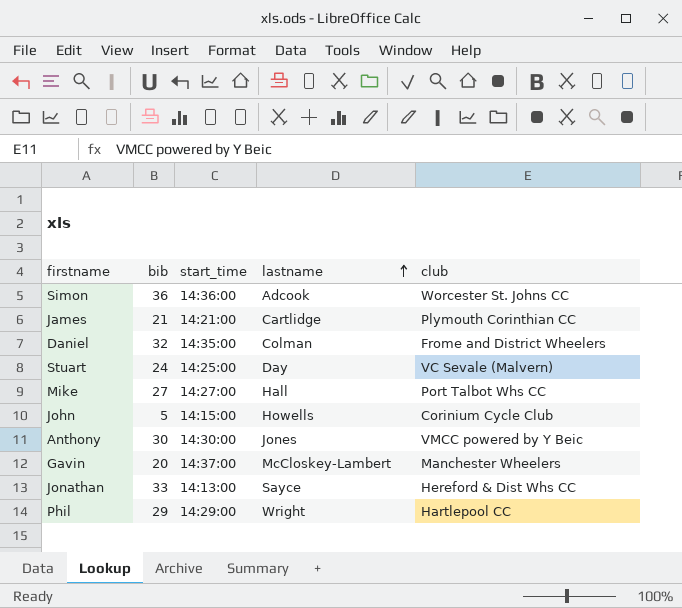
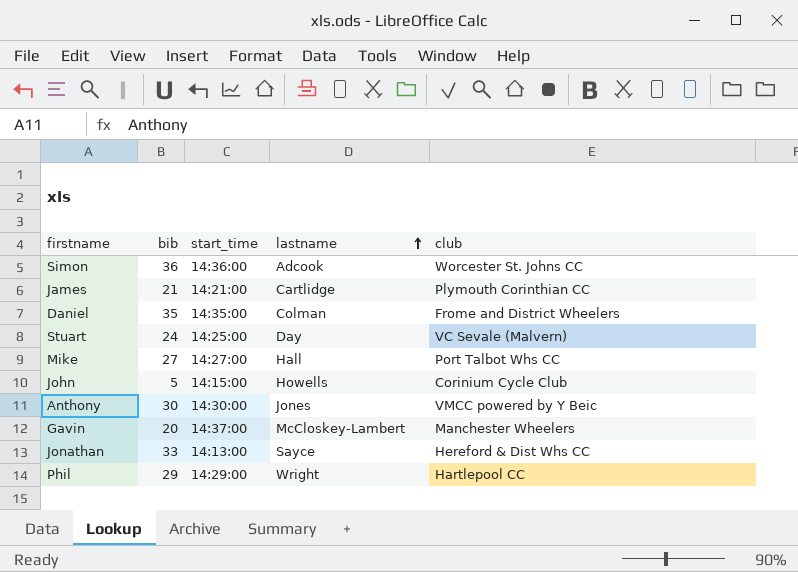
Daniel | bib: 32 -> 35

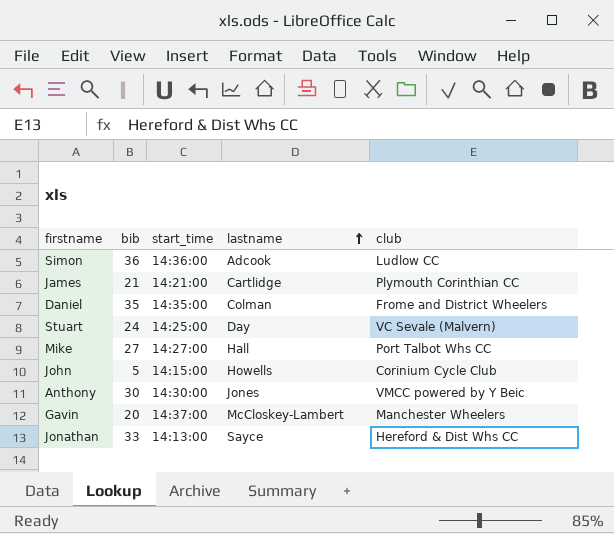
row Phil: 29 | 14:29:00 | Wright | Hartlepool CC -> none
Simon | club: Worcester St. Johns CC -> Ludlow CC

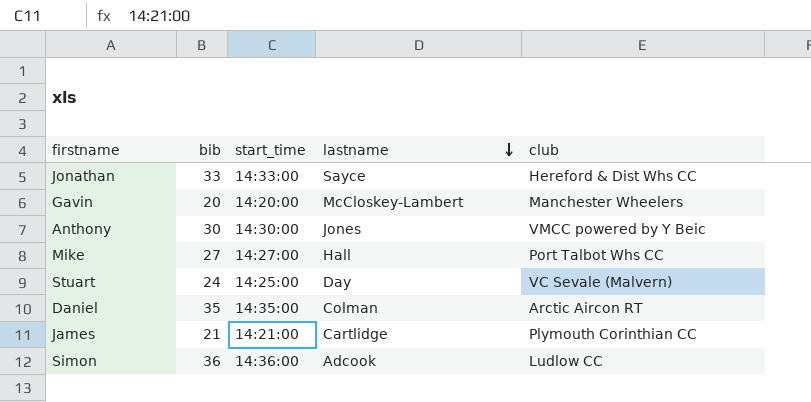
row order: lastname ascending -> lastname descending
row John: 5 | 14:15:00 | Howells | Corinium Cycle Club -> none
Jonathan | start_time: 14:13:00 -> 14:33:00
Gavin | start_time: 14:37:00 -> 14:20:00
Daniel | club: Frome and District Wheelers -> Arctic Aircon RT

